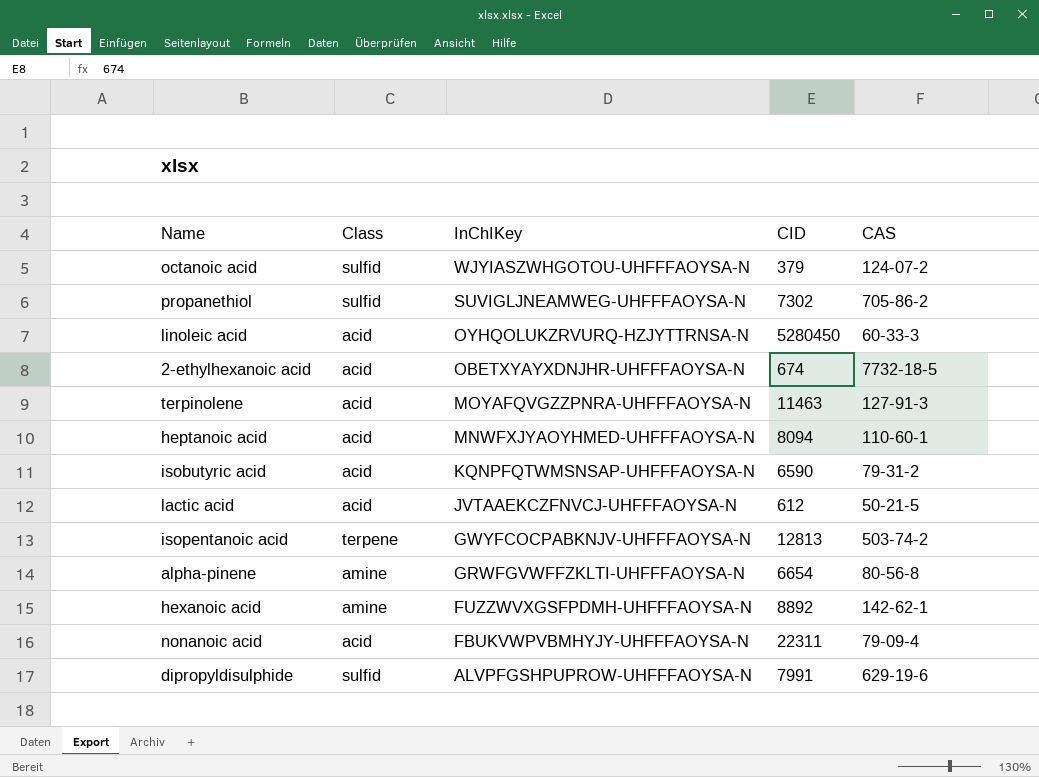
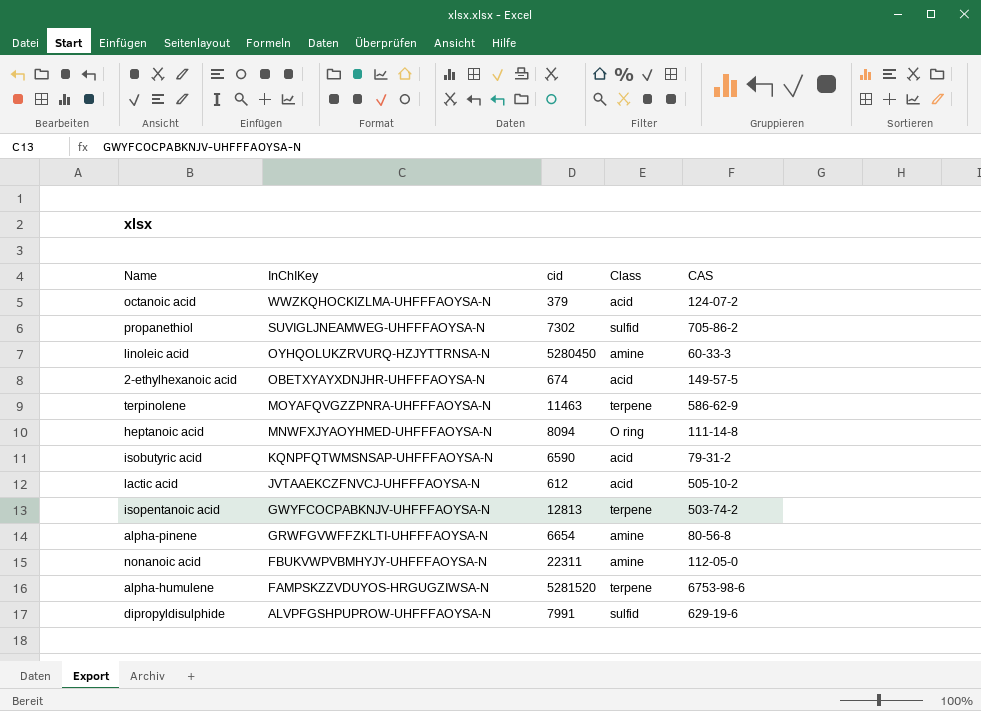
column name: CID -> cid
column Class | position: 2 -> 4
row hexanoic acid: amine | FUZZWVXGSFPDMH-UHFFFAOYSA-N | 8892 | 142-62-1 -> none
octanoic acid | InChIKey: WJYIASZWHGOTOU-UHFFFAOYSA-N -> WWZKQHOCKIZLMA-UHFFFAOYSA-N
octanoic acid | Class: sulfid -> acid
linoleic acid | Class: acid -> amine
2-ethylhexanoic acid | CAS: 7732-18-5 -> 149-57-5
terpinolene | Class: acid -> terpene
terpinolene | CAS: 127-91-3 -> 586-62-9
heptanoic acid | Class: acid -> O ring
heptanoic acid | CAS: 110-60-1 -> 111-14-8
lactic acid | CAS: 50-21-5 -> 505-10-2
nonanoic acid | Class: acid -> amine
nonanoic acid | CAS: 79-09-4 -> 112-05-0
row alpha-humulene: none -> FAMPSKZZVDUYOS-HRGUGZIWSA-N | 5281520 | terpene | 6753-98-6

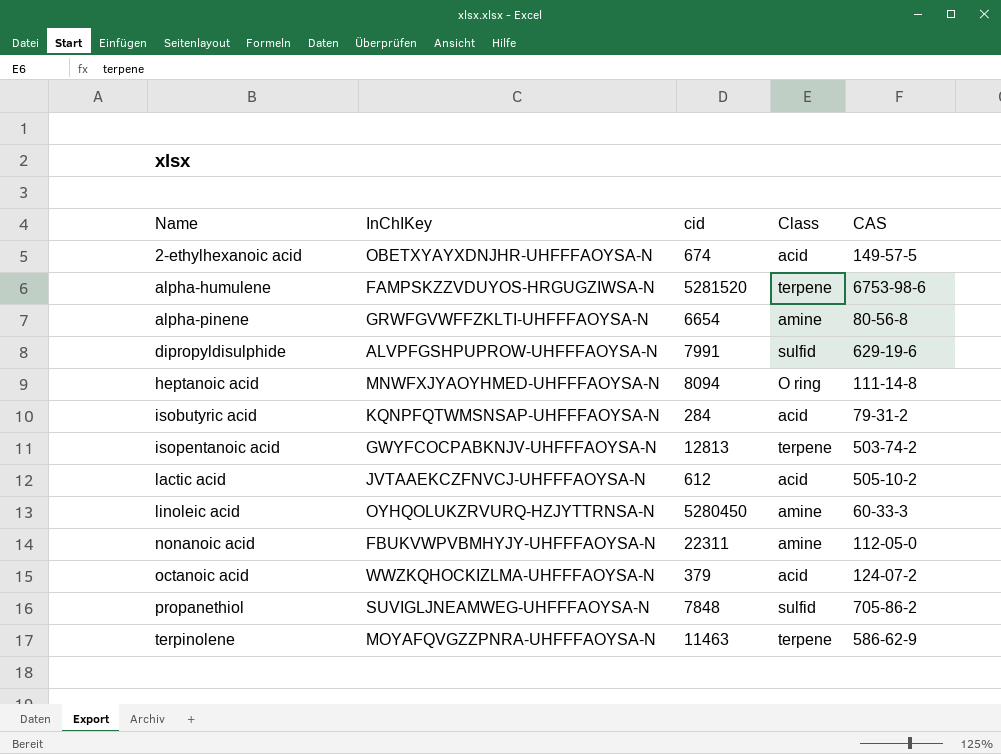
row order: InChIKey descending -> Name ascending
isobutyric acid | cid: 6590 -> 284
propanethiol | cid: 7302 -> 7848

